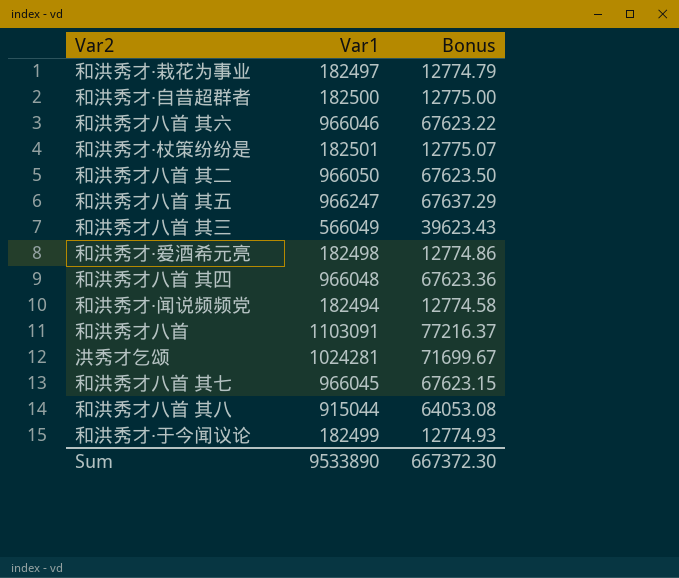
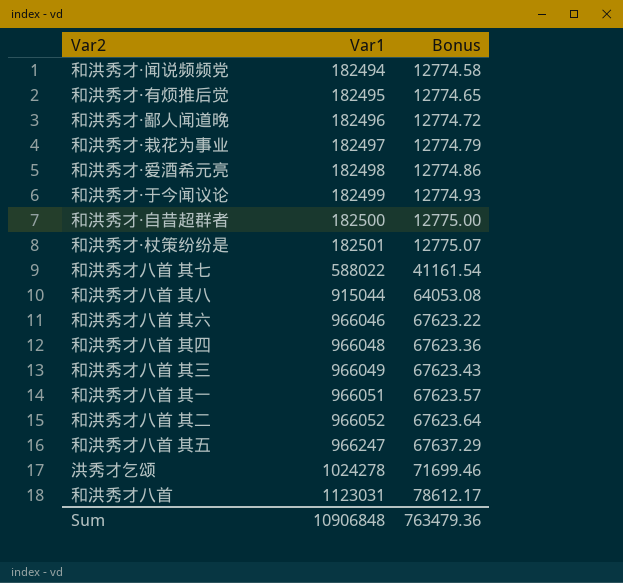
row order: none -> Var1 ascending
row 和洪秀才·有烦推后觉: none -> 182495 | 12774.65
row 和洪秀才·鄙人闻道晚: none -> 182496 | 12774.72
和洪秀才八首 其七 | Var1: 966045 -> 588022
和洪秀才八首 其七 | Bonus: 67623.15 -> 41161.54
和洪秀才八首 其三 | Var1: 566049 -> 966049
和洪秀才八首 其三 | Bonus: 39623.43 -> 67623.43
row 和洪秀才八首 其一: none -> 966051 | 67623.57
和洪秀才八首 其二 | Var1: 966050 -> 966052
和洪秀才八首 其二 | Bonus: 67623.50 -> 67623.64
洪秀才乞颂 | Var1: 1024281 -> 1024278
洪秀才乞颂 | Bonus: 71699.67 -> 71699.46
和洪秀才八首 | Var1: 1103091 -> 1123031
和洪秀才八首 | Bonus: 77216.37 -> 78612.17
Sum | Var1: 9533890 -> 10906848
Sum | Bonus: 667372.30 -> 763479.36

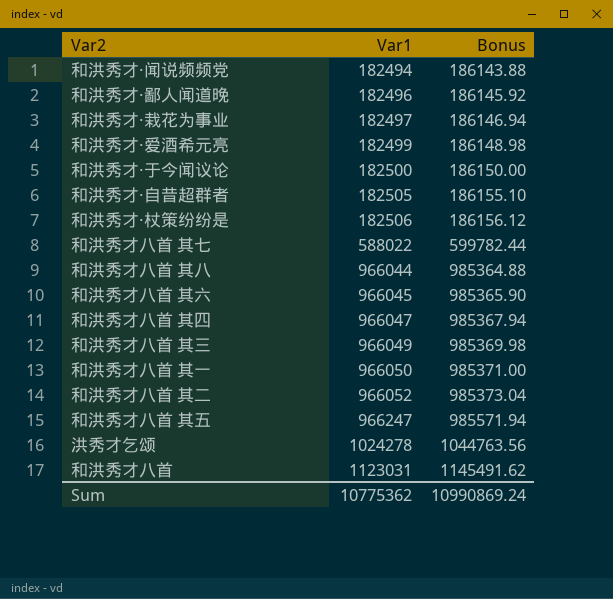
column Bonus | formula: [Var1] * 0.07 -> [Var1] * 1.02
row 和洪秀才·有烦推后觉: 182495 | 12774.65 -> none
和洪秀才·爱酒希元亮 | Var1: 182498 -> 182499
和洪秀才·于今闻议论 | Var1: 182499 -> 182500
和洪秀才·自昔超群者 | Var1: 182500 -> 182505
和洪秀才·杖策纷纷是 | Var1: 182501 -> 182506
和洪秀才八首 其八 | Var1: 915044 -> 966044
和洪秀才八首 其六 | Var1: 966046 -> 966045
和洪秀才八首 其四 | Var1: 966048 -> 966047
和洪秀才八首 其一 | Var1: 966051 -> 966050
Sum | Var1: 10906848 -> 10775362
Sum | Bonus: 763479.36 -> 10990869.24

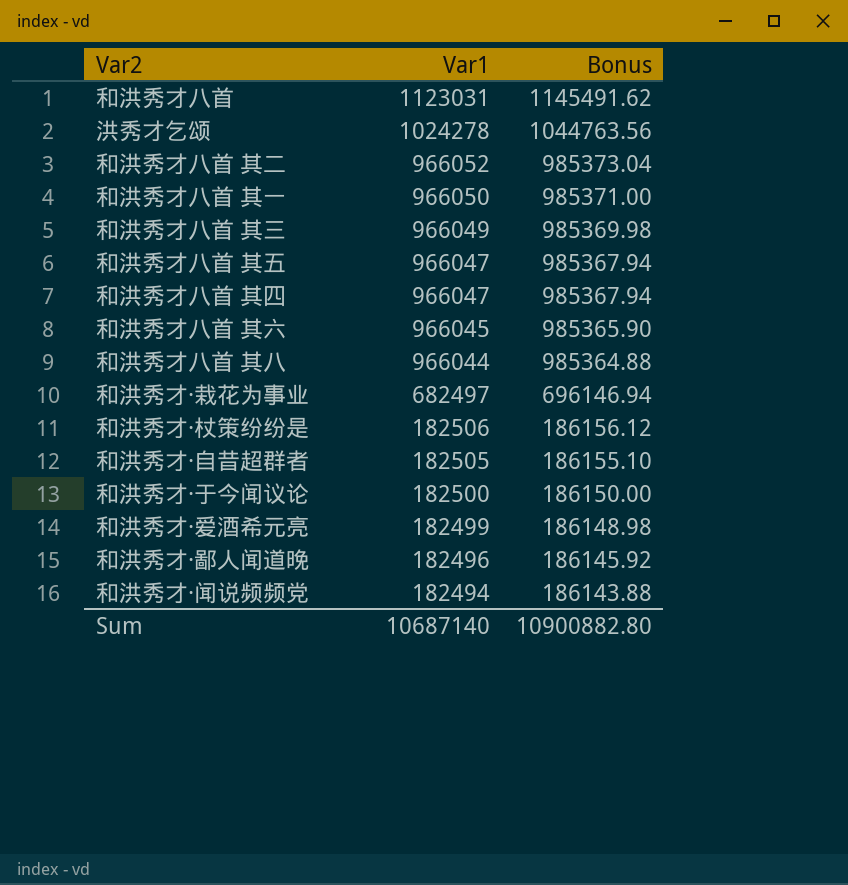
row order: Var1 ascending -> Var1 descending
row 和洪秀才八首 其七: 588022 | 599782.44 -> none
和洪秀才八首 其五 | Var1: 966247 -> 966047
和洪秀才八首 其五 | Bonus: 985571.94 -> 985367.94
和洪秀才·栽花为事业 | Var1: 182497 -> 682497
和洪秀才·栽花为事业 | Bonus: 186146.94 -> 696146.94
Sum | Var1: 10775362 -> 10687140
Sum | Bonus: 10990869.24 -> 10900882.80

